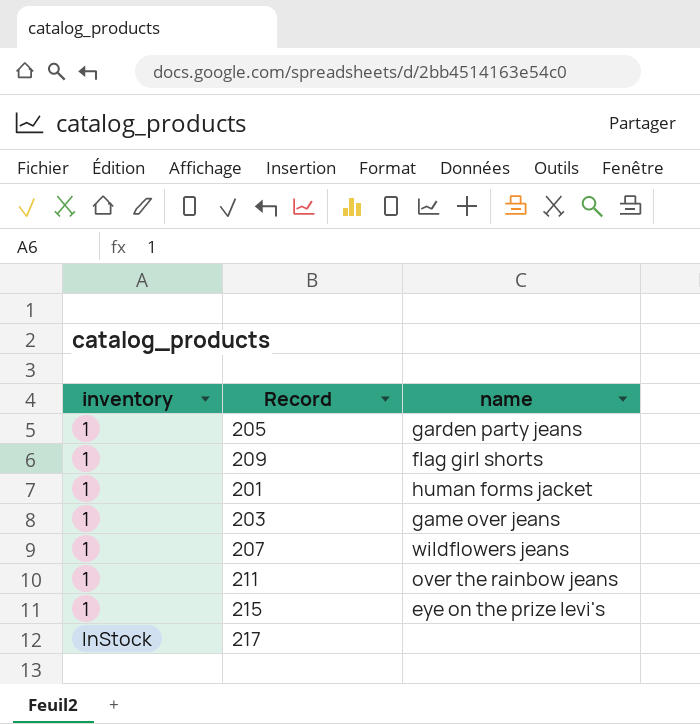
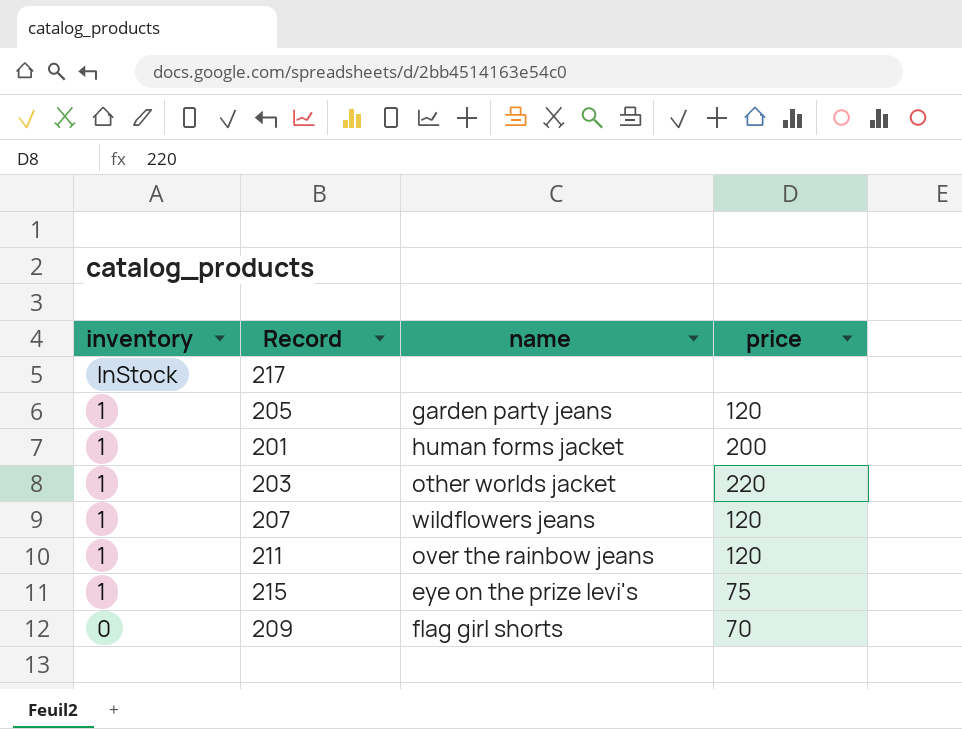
row order: inventory ascending -> inventory descending
column price | position: none -> 4
203 | name: game over jeans -> other worlds jacket
209 | inventory: 1 -> 0

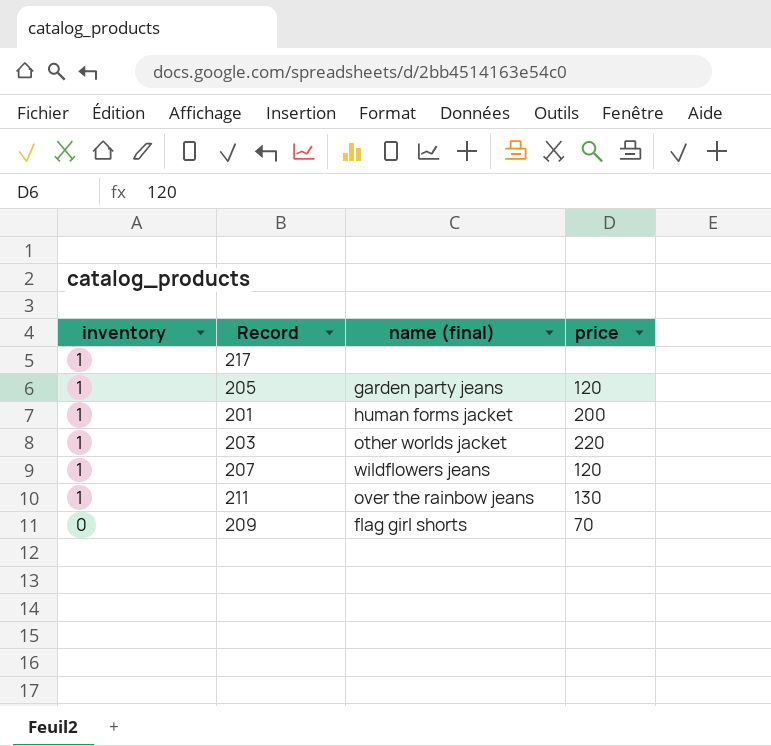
column name: name -> name (final)
row 215: 1 | eye on the prize levi's | 75 -> none
217 | inventory: InStock -> 1
211 | price: 120 -> 130

